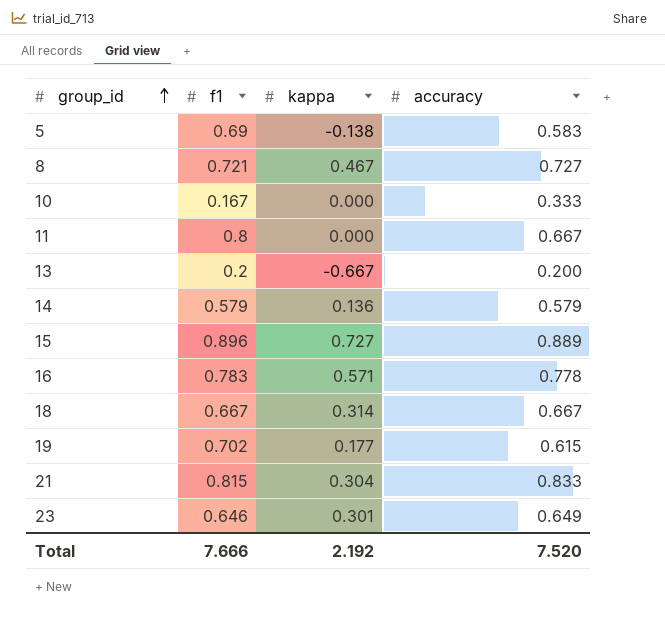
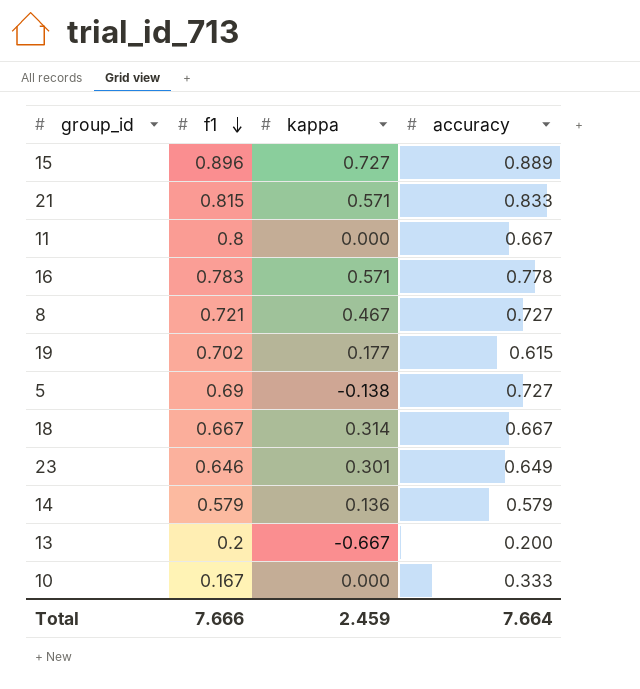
row order: group_id ascending -> f1 descending
21 | kappa: 0.304 -> 0.571
5 | accuracy: 0.583 -> 0.727
Total | kappa: 2.192 -> 2.459
Total | accuracy: 7.520 -> 7.664

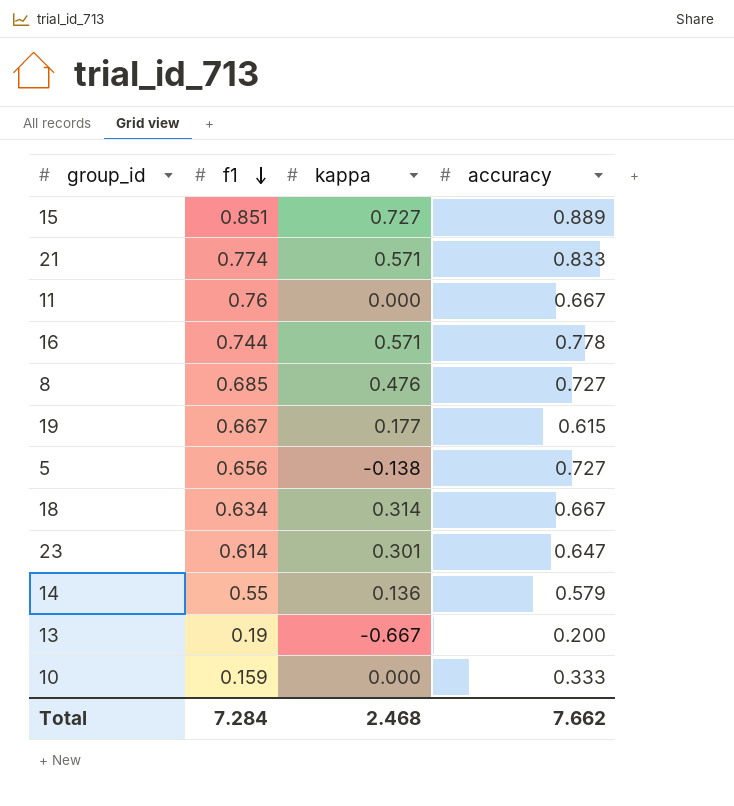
15 | f1: 0.896 -> 0.851
21 | f1: 0.815 -> 0.774
11 | f1: 0.8 -> 0.76
16 | f1: 0.783 -> 0.744
8 | f1: 0.721 -> 0.685
8 | kappa: 0.467 -> 0.476
19 | f1: 0.702 -> 0.667
5 | f1: 0.69 -> 0.656
18 | f1: 0.667 -> 0.634
23 | f1: 0.646 -> 0.614
23 | accuracy: 0.649 -> 0.647
14 | f1: 0.579 -> 0.55
13 | f1: 0.2 -> 0.19
10 | f1: 0.167 -> 0.159
Total | f1: 7.666 -> 7.284
Total | kappa: 2.459 -> 2.468
Total | accuracy: 7.664 -> 7.662

